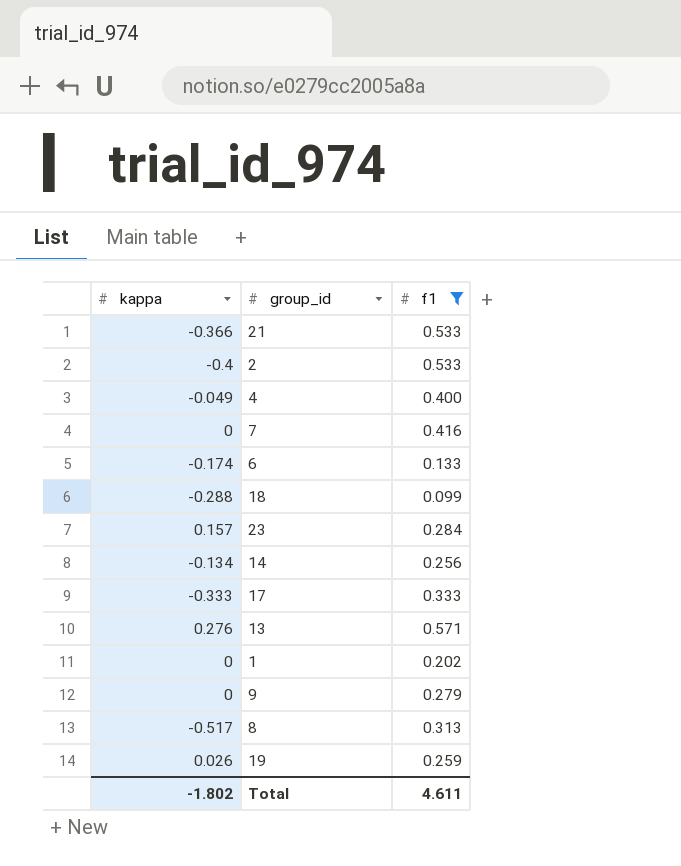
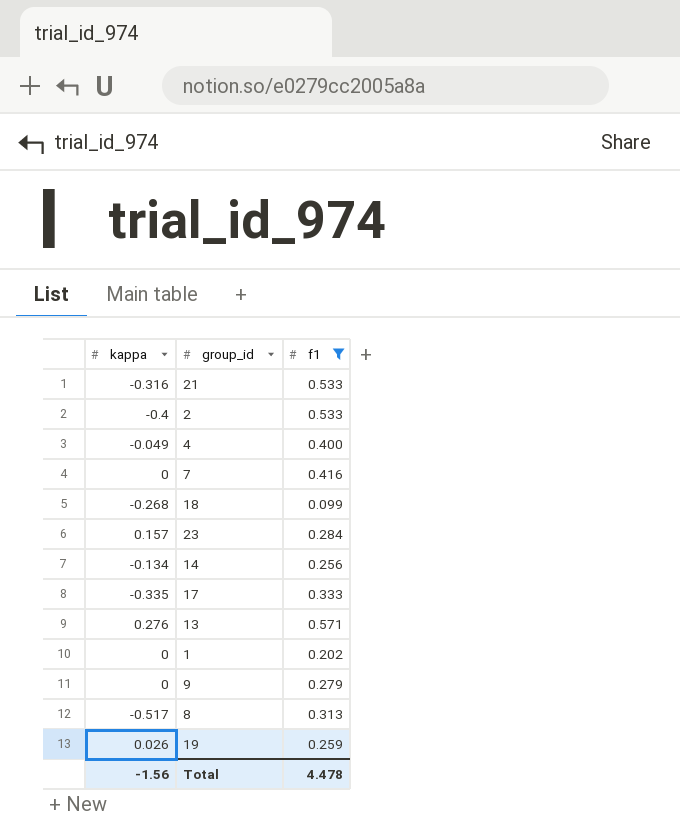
row 6: -0.174 | 0.133 -> none
21 | kappa: -0.366 -> -0.316
18 | kappa: -0.288 -> -0.268
17 | kappa: -0.333 -> -0.335
Total | kappa: -1.802 -> -1.56
Total | f1: 4.611 -> 4.478

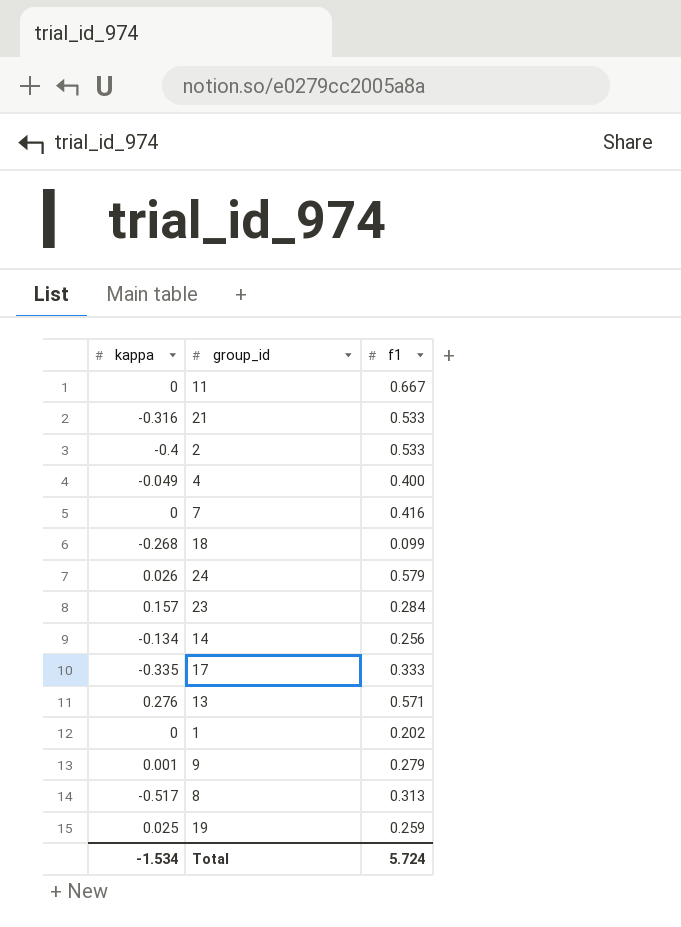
filter: f1 <= 0.571 -> none
9 | kappa: 0 -> 0.001
19 | kappa: 0.026 -> 0.025
Total | kappa: -1.56 -> -1.534
Total | f1: 4.478 -> 5.724

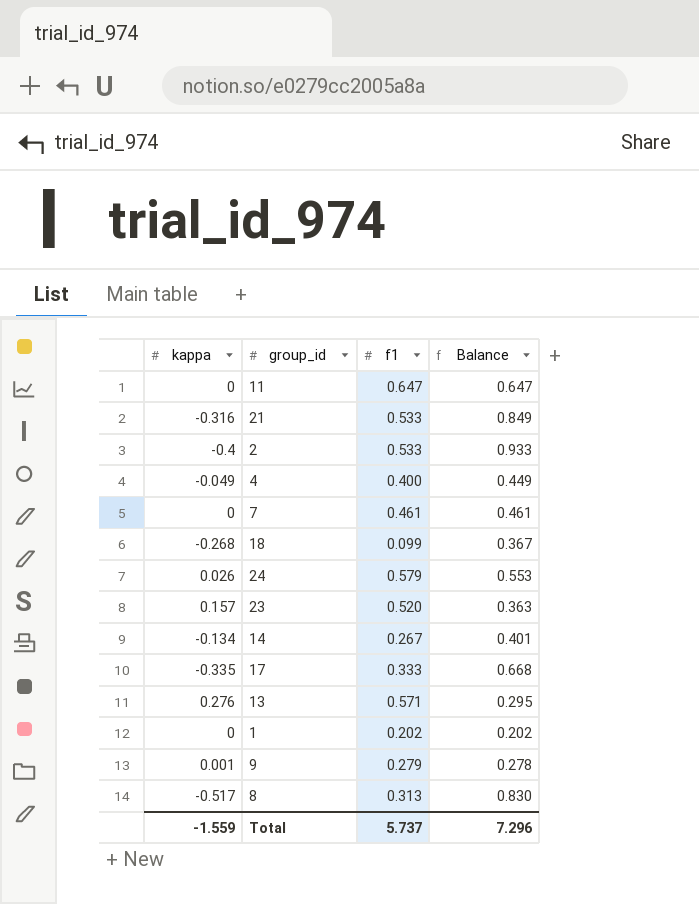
column Balance | formula: none -> [f1] - [kappa]
row 19: 0.025 | 0.259 -> none
11 | f1: 0.667 -> 0.647
7 | f1: 0.416 -> 0.461
23 | f1: 0.284 -> 0.520
14 | f1: 0.256 -> 0.267
Total | kappa: -1.534 -> -1.559
Total | f1: 5.724 -> 5.737

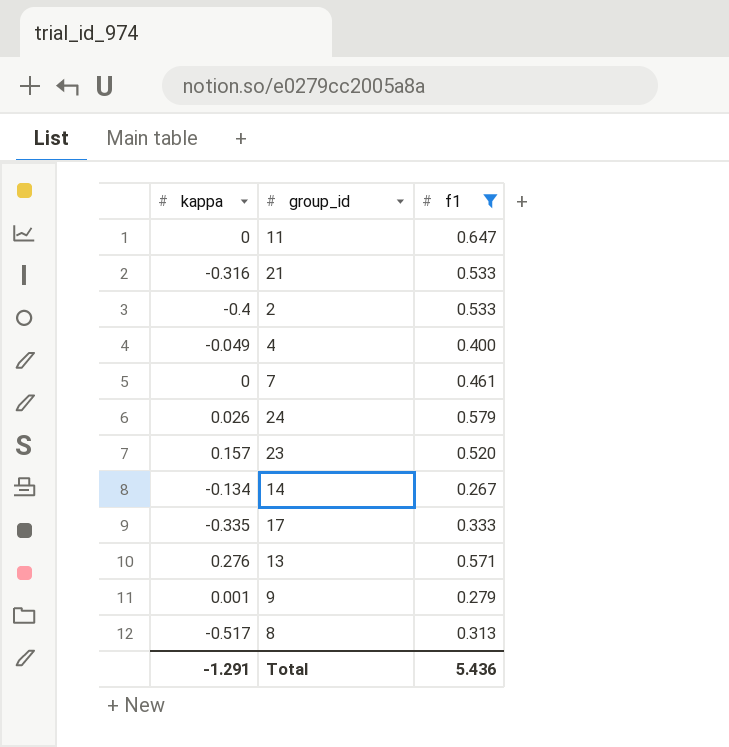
filter: none -> f1 >= 0.267
column Balance | formula: [f1] - [kappa] -> none
Total | kappa: -1.559 -> -1.291
Total | f1: 5.737 -> 5.436

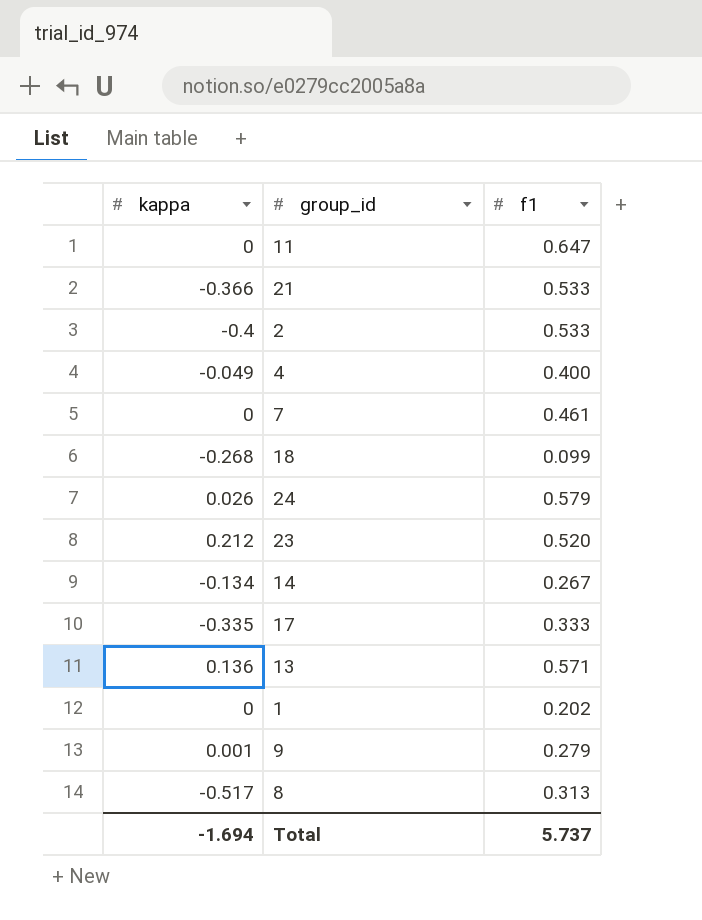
filter: f1 >= 0.267 -> none
21 | kappa: -0.316 -> -0.366
23 | kappa: 0.157 -> 0.212
13 | kappa: 0.276 -> 0.136
Total | kappa: -1.291 -> -1.694
Total | f1: 5.436 -> 5.737

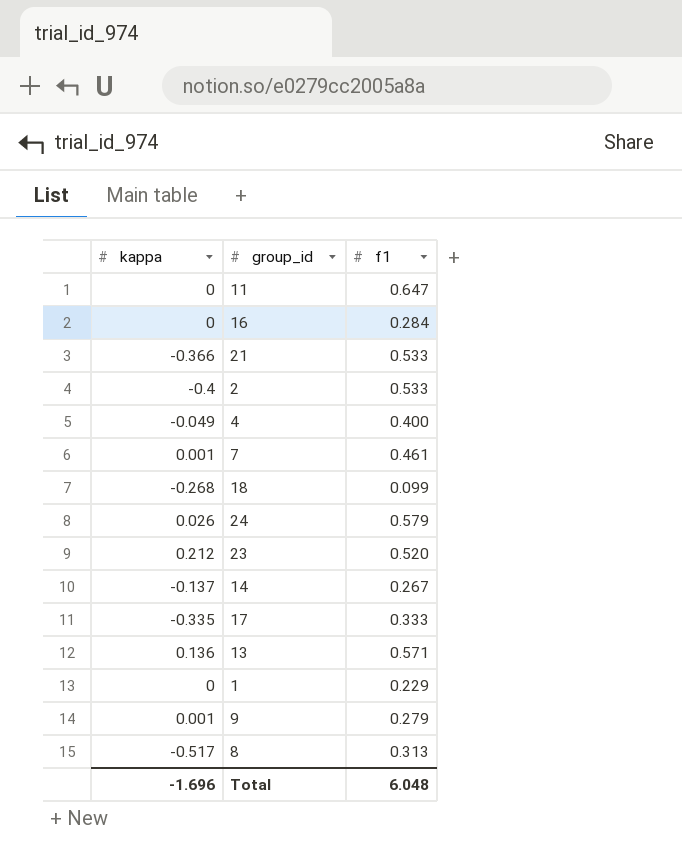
row 16: none -> 0 | 0.284
7 | kappa: 0 -> 0.001
14 | kappa: -0.134 -> -0.137
1 | f1: 0.202 -> 0.229
Total | kappa: -1.694 -> -1.696
Total | f1: 5.737 -> 6.048

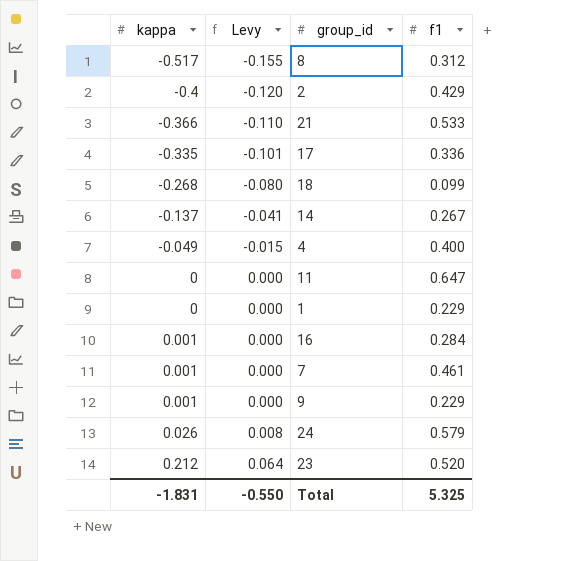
row order: none -> kappa ascending
column Levy | formula: none -> [kappa] * 0.3
row 13: 0.136 | 0.571 -> none
8 | f1: 0.313 -> 0.312
2 | f1: 0.533 -> 0.429
17 | f1: 0.333 -> 0.336
16 | kappa: 0 -> 0.001
9 | f1: 0.279 -> 0.229
Total | kappa: -1.696 -> -1.831
Total | f1: 6.048 -> 5.325

